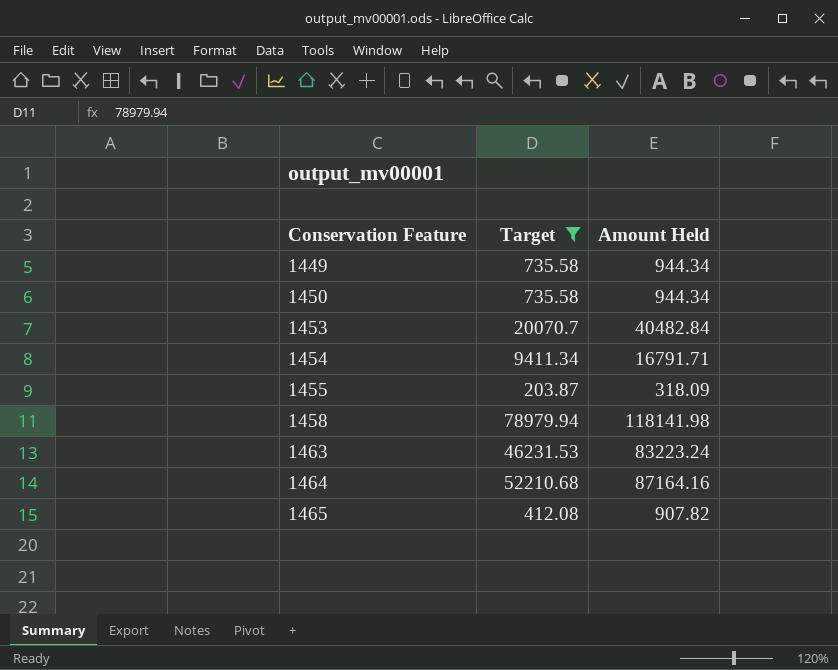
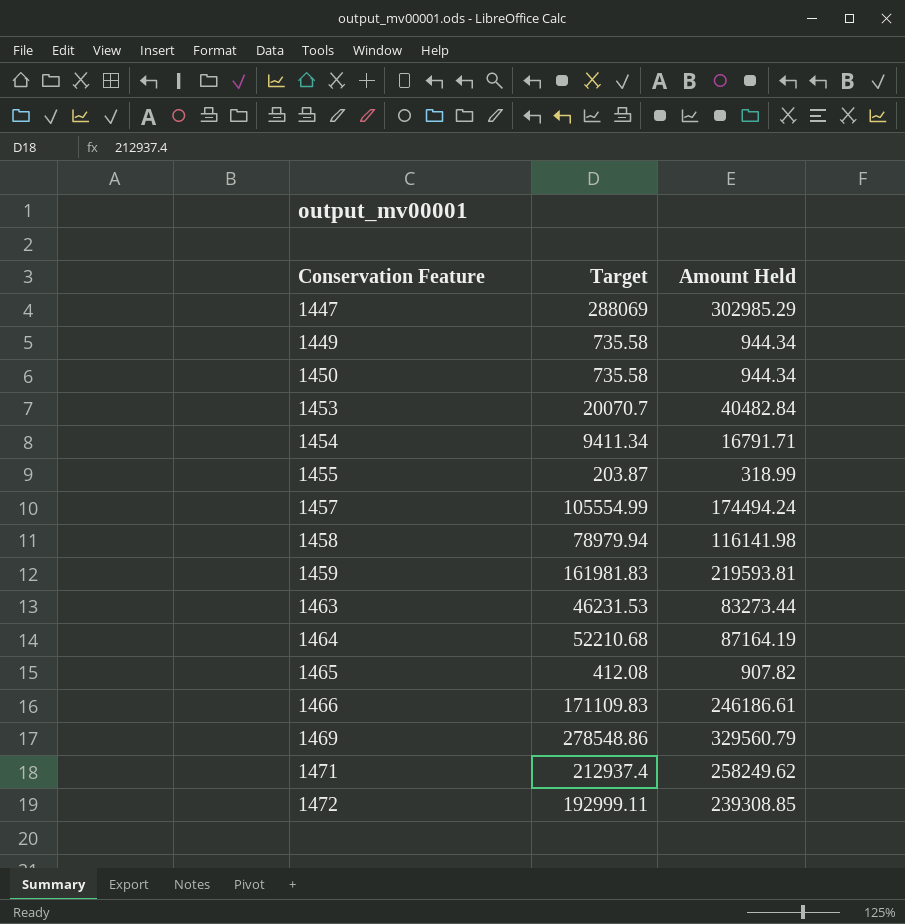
filter: Target <= 78979.94 -> none
1455 | Amount Held: 318.09 -> 318.99
1458 | Amount Held: 118141.98 -> 116141.98
1463 | Amount Held: 83223.24 -> 83273.44
1464 | Amount Held: 87164.16 -> 87164.19

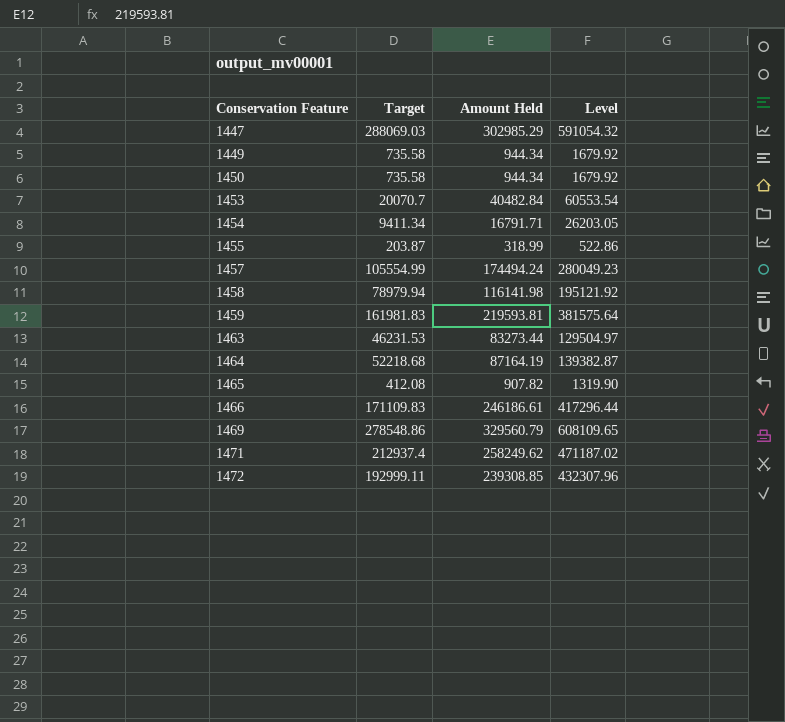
column Level | formula: none -> [Target] + [Amount Held]
1447 | Target: 288069 -> 288069.03
1464 | Target: 52210.68 -> 52218.68

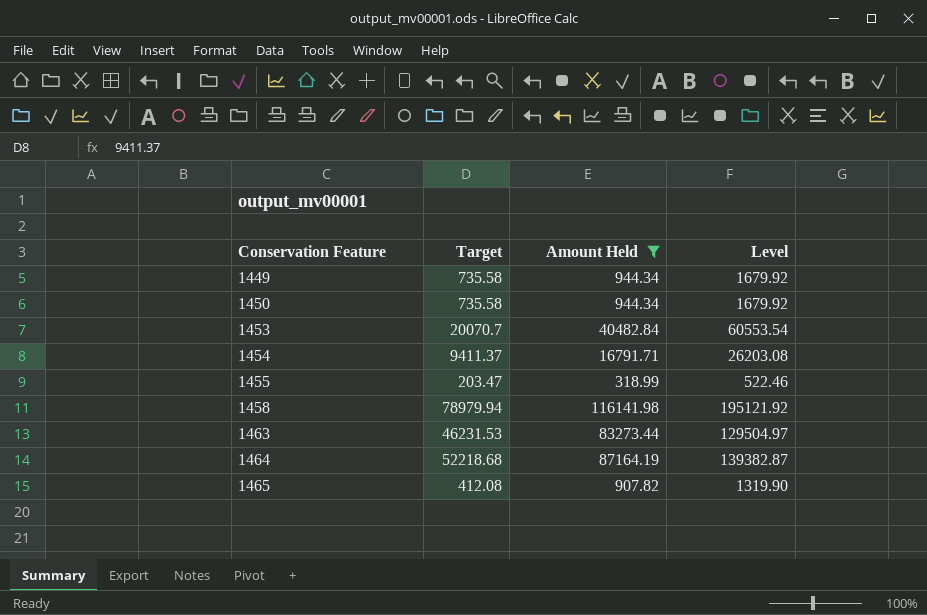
filter: none -> Amount Held <= 116141.98
1454 | Target: 9411.34 -> 9411.37
1454 | Level: 26203.05 -> 26203.08
1455 | Target: 203.87 -> 203.47
1455 | Level: 522.86 -> 522.46

